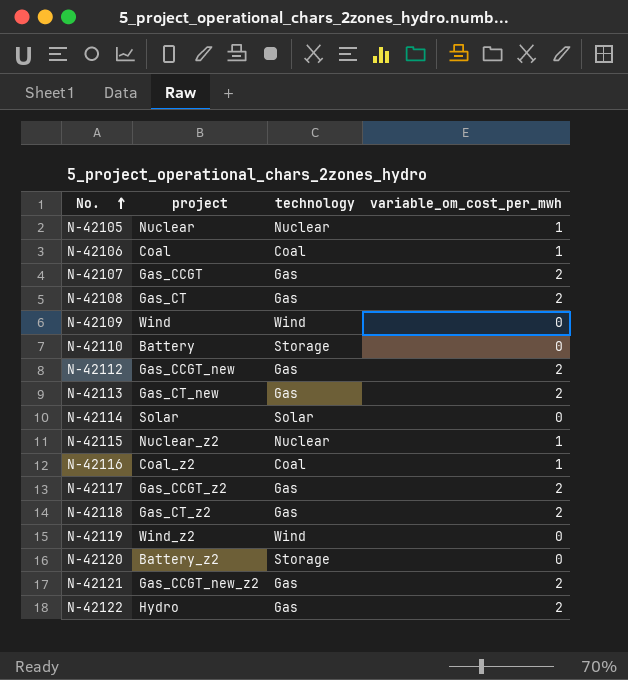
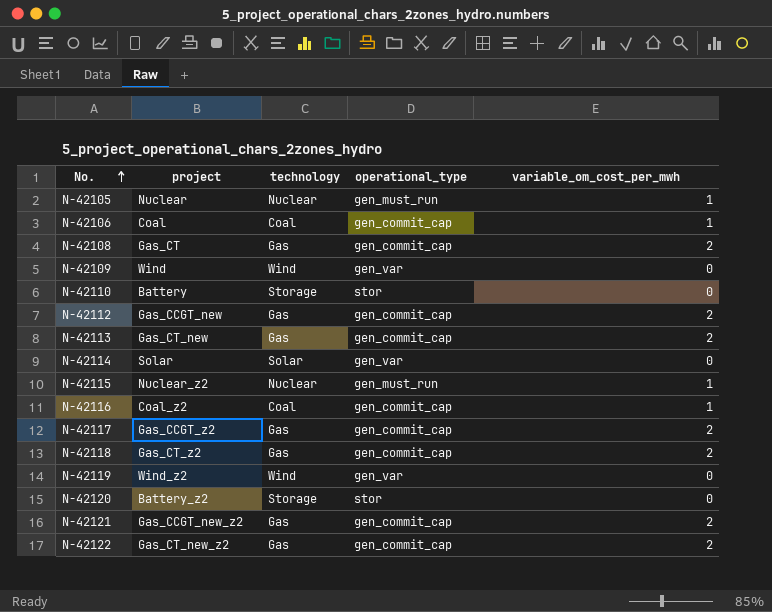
column operational_type | position: none -> 4
row N-42107: Gas_CCGT | Gas | 2 -> none
N-42122 | project: Hydro -> Gas_CT_new_z2

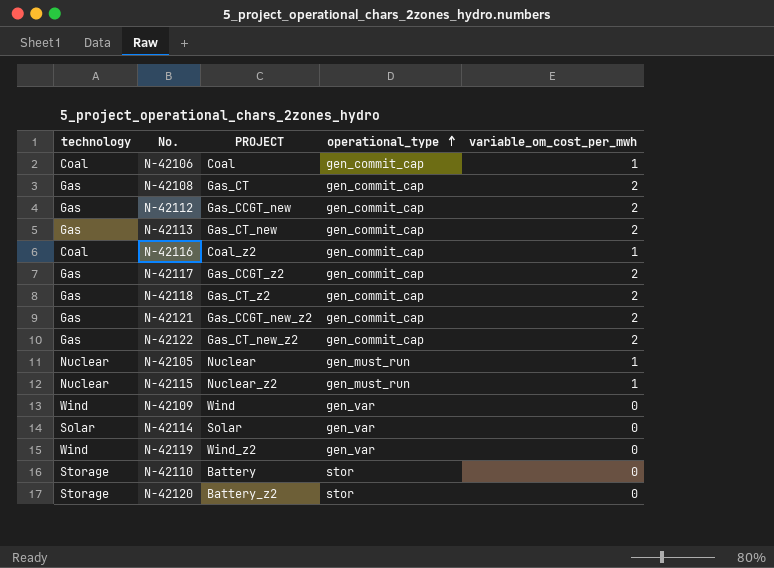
row order: No. ascending -> operational_type ascending
column technology | position: 3 -> 1
column name: project -> PROJECT

